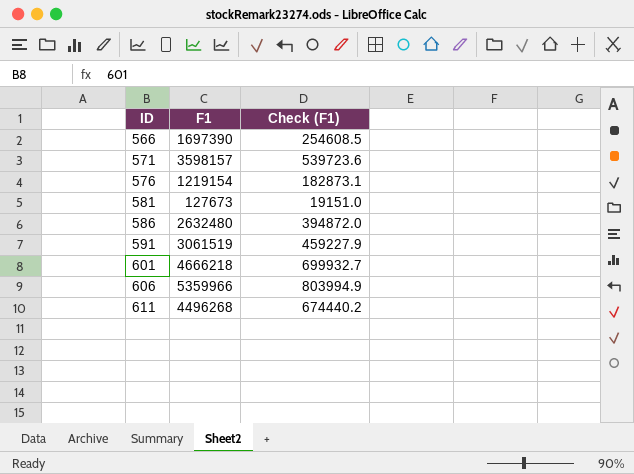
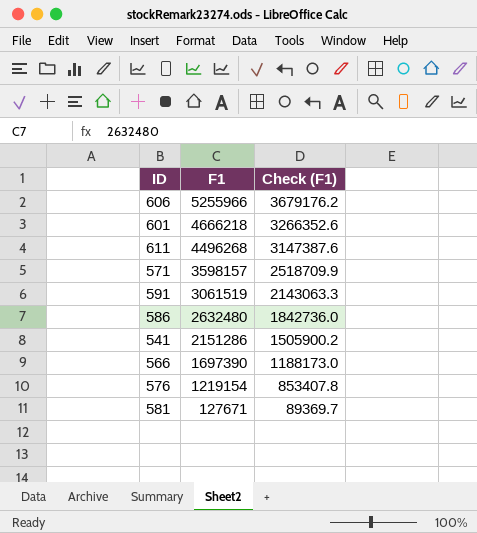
row order: ID ascending -> F1 descending
column Check (F1) | formula: [F1] * 0.15 -> [F1] * 0.7
606 | F1: 5359966 -> 5255966
row 541: none -> 2151286 | 1505900.2
581 | F1: 127673 -> 127671

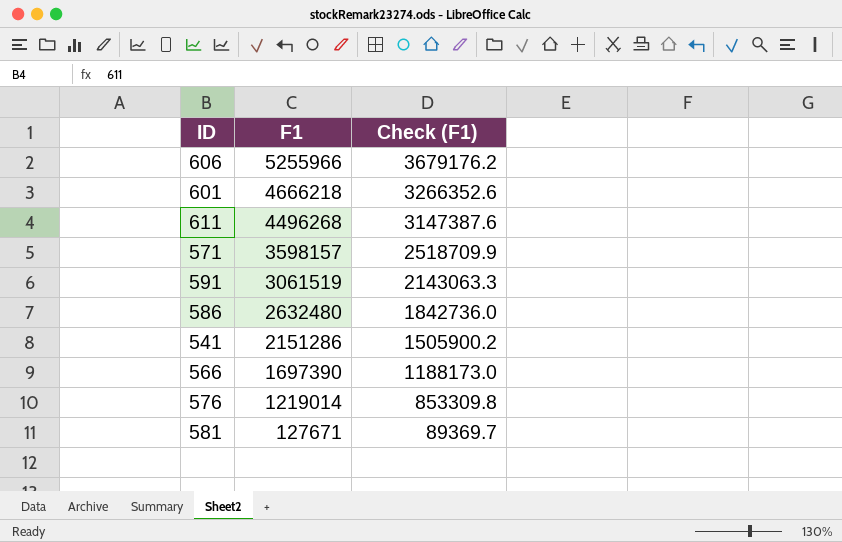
576 | F1: 1219154 -> 1219014
576 | Check (F1): 853407.8 -> 853309.8

